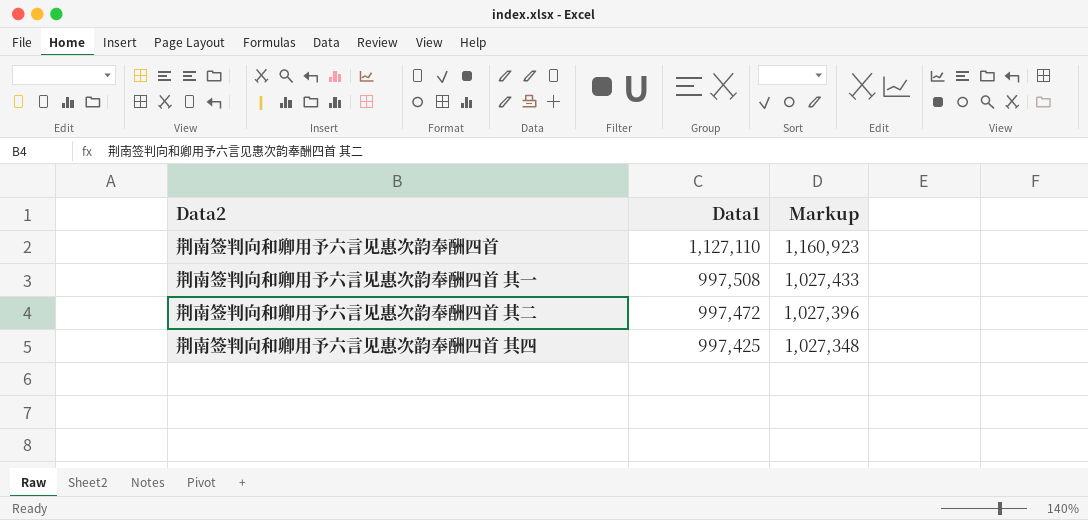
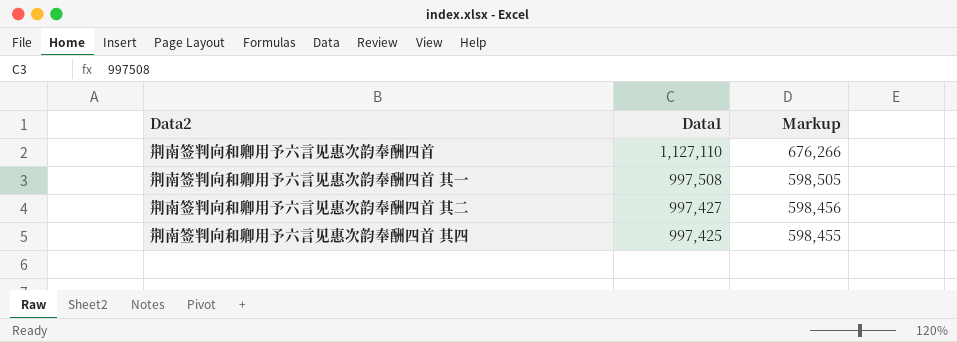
column Markup | formula: [Data1] * 1.03 -> [Data1] * 0.6
荆南签判向和卿用予六言见惠次韵奉酬四首 其二 | Data1: 997,472 -> 997,427

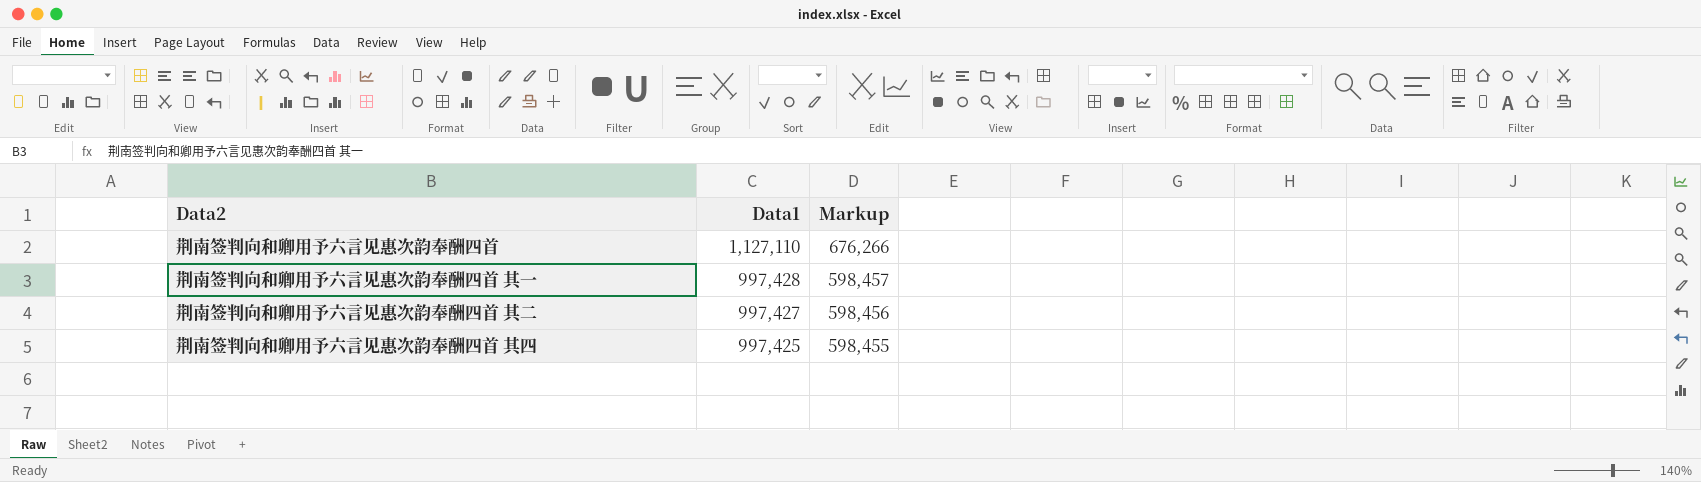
荆南签判向和卿用予六言见惠次韵奉酬四首 其一 | Data1: 997,508 -> 997,428
荆南签判向和卿用予六言见惠次韵奉酬四首 其一 | Markup: 598,505 -> 598,457

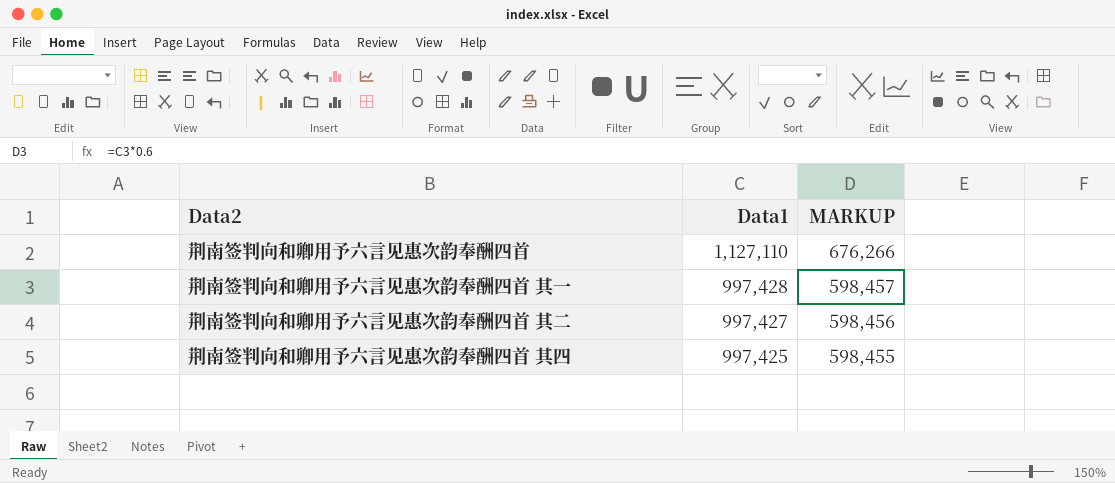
column name: Markup -> MARKUP

